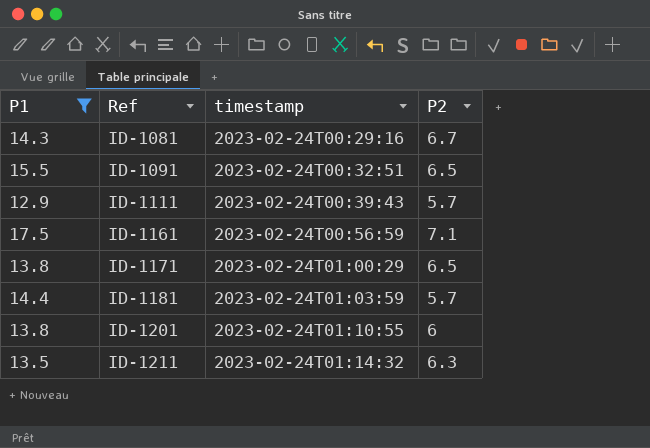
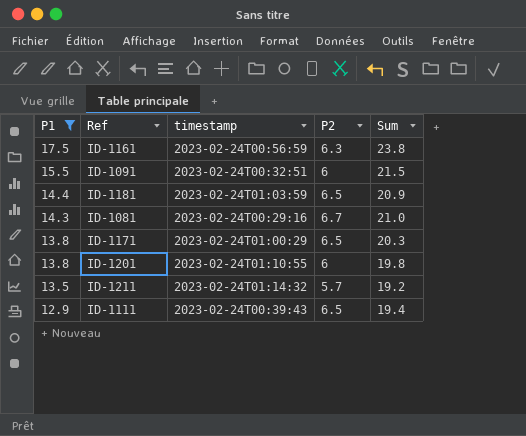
row order: Ref ascending -> P1 descending
column Sum | formula: none -> [P1] + [P2]
ID-1161 | P2: 7.1 -> 6.3
ID-1091 | P2: 6.5 -> 6
ID-1181 | P2: 5.7 -> 6.5
ID-1211 | P2: 6.3 -> 5.7
ID-1111 | P2: 5.7 -> 6.5

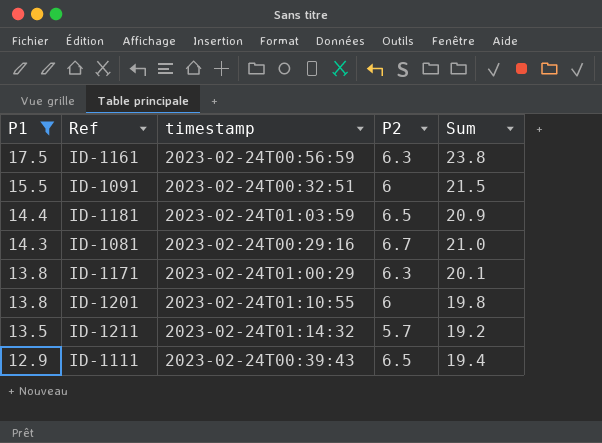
ID-1171 | P2: 6.5 -> 6.3
ID-1171 | Sum: 20.3 -> 20.1

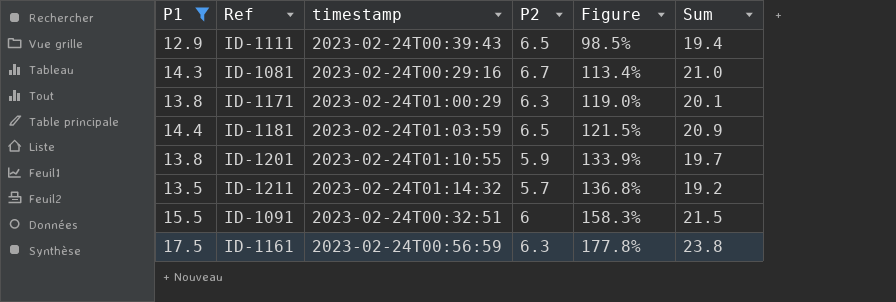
row order: P1 descending -> Figure ascending
column Figure | formula: none -> ([P1] - [P2]) / [P2]
ID-1201 | P2: 6 -> 5.9
ID-1201 | Sum: 19.8 -> 19.7

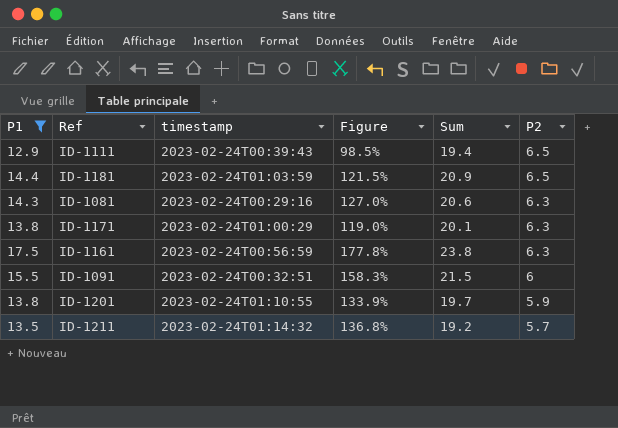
row order: Figure ascending -> P2 descending
column P2 | position: 4 -> 6
ID-1081 | Figure: 113.4% -> 127.0%
ID-1081 | Sum: 21.0 -> 20.6
ID-1081 | P2: 6.7 -> 6.3

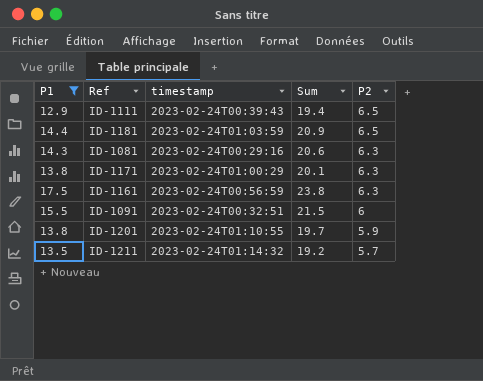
column Figure | formula: ([P1] - [P2]) / [P2] -> none

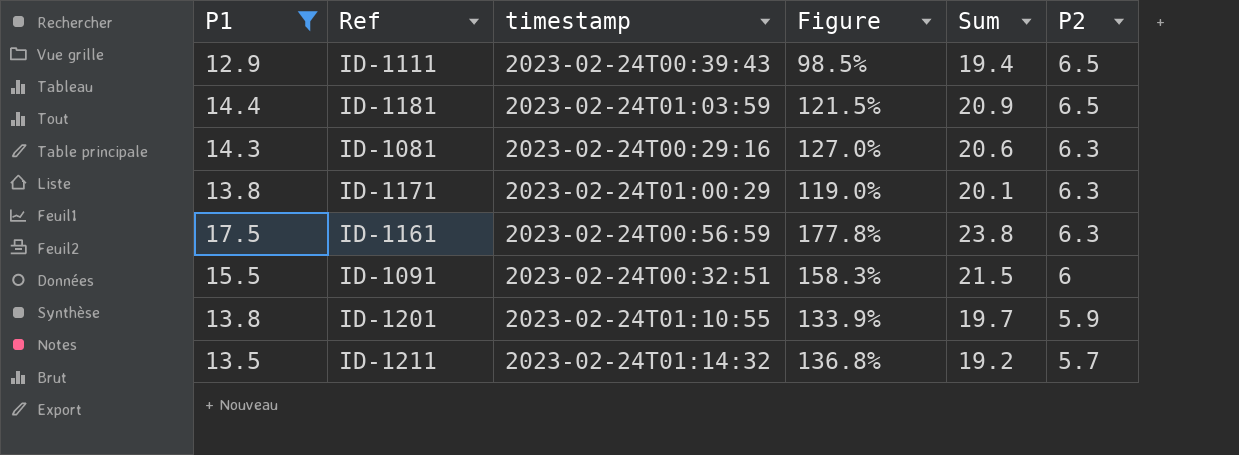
column Figure | formula: none -> ([P1] - [P2]) / [P2]

